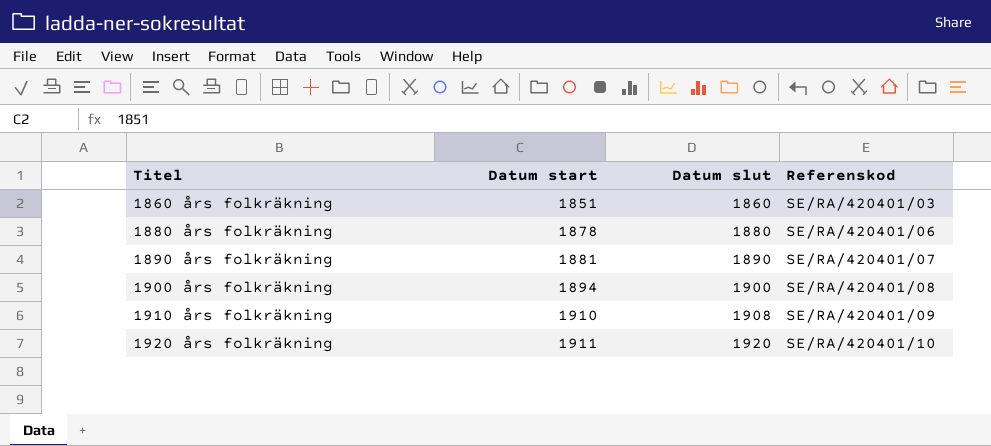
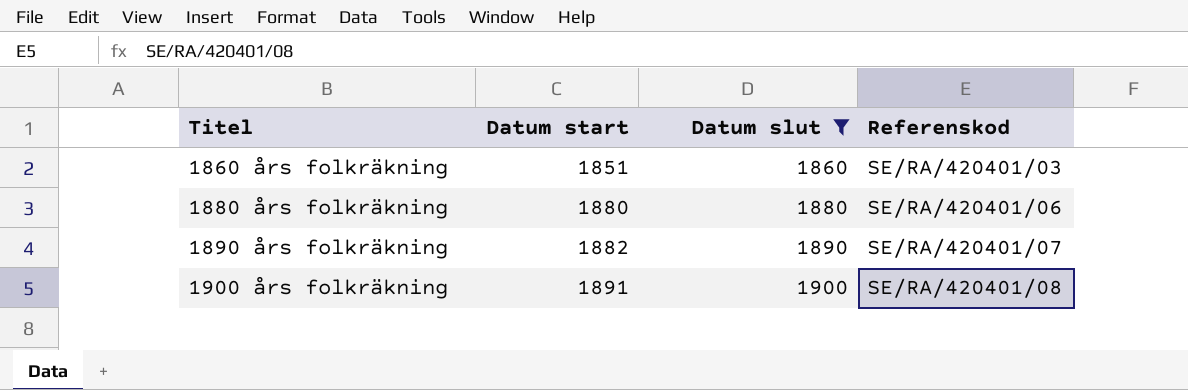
filter: none -> Datum slut <= 1900
1880 års folkräkning | Datum start: 1878 -> 1880
1890 års folkräkning | Datum start: 1881 -> 1882
1900 års folkräkning | Datum start: 1894 -> 1891

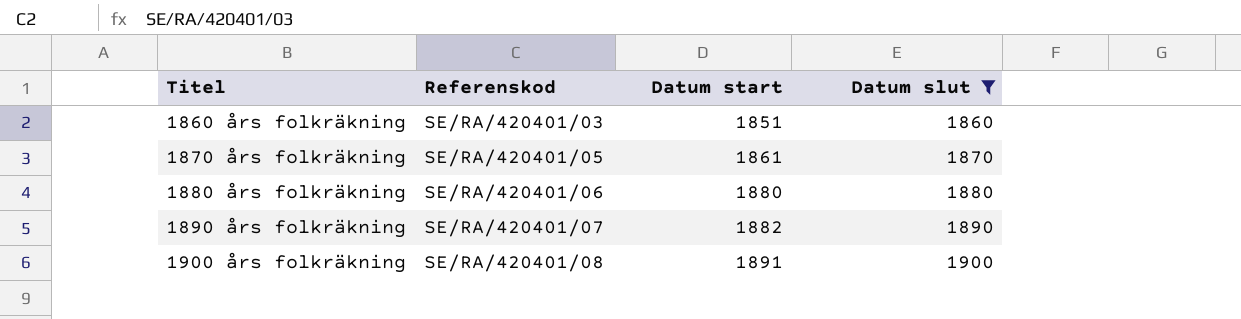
column Referenskod | position: 4 -> 2
row 1870 års folkräkning: none -> SE/RA/420401/05 | 1861 | 1870

